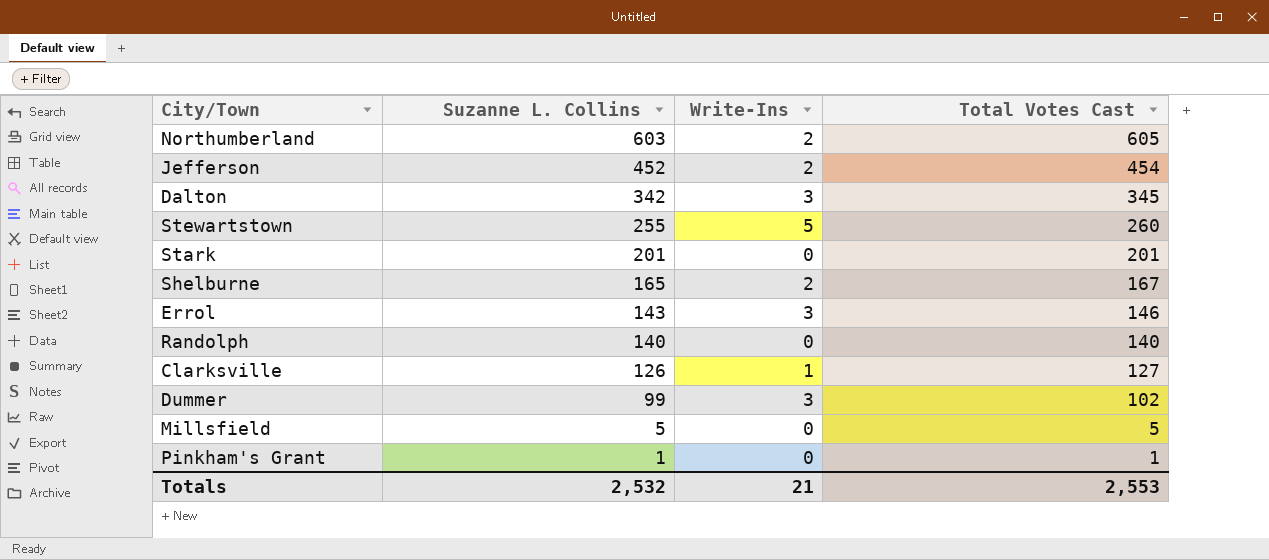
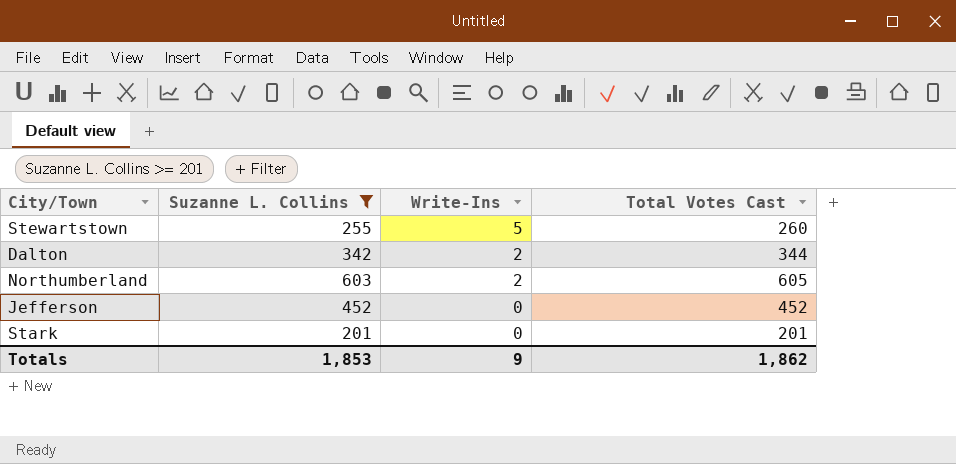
filter: none -> Suzanne L. Collins >= 201
row order: Suzanne L. Collins descending -> Write-Ins descending
Dalton | Write-Ins: 3 -> 2
Dalton | Total Votes Cast: 345 -> 344
Jefferson | Write-Ins: 2 -> 0
Jefferson | Total Votes Cast: 454 -> 452
Totals | Suzanne L. Collins: 2,532 -> 1,853
Totals | Write-Ins: 21 -> 9
Totals | Total Votes Cast: 2,553 -> 1,862

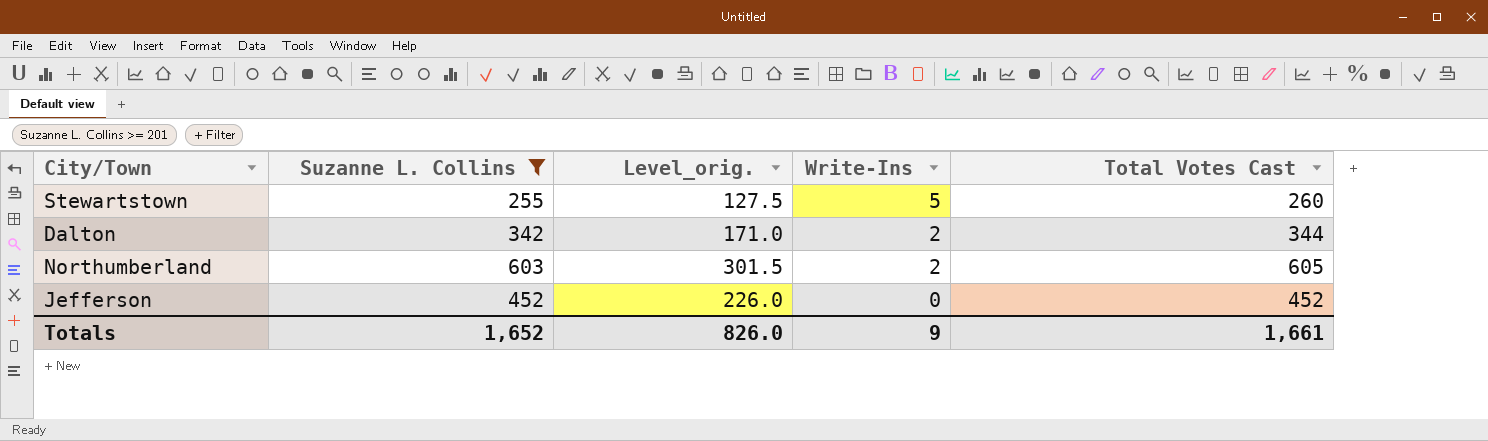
column Level_orig. | formula: none -> [Suzanne L. Collins] * 0.5
row Stark: 201 | 0 | 201 -> none
Totals | Suzanne L. Collins: 1,853 -> 1,652
Totals | Total Votes Cast: 1,862 -> 1,661

